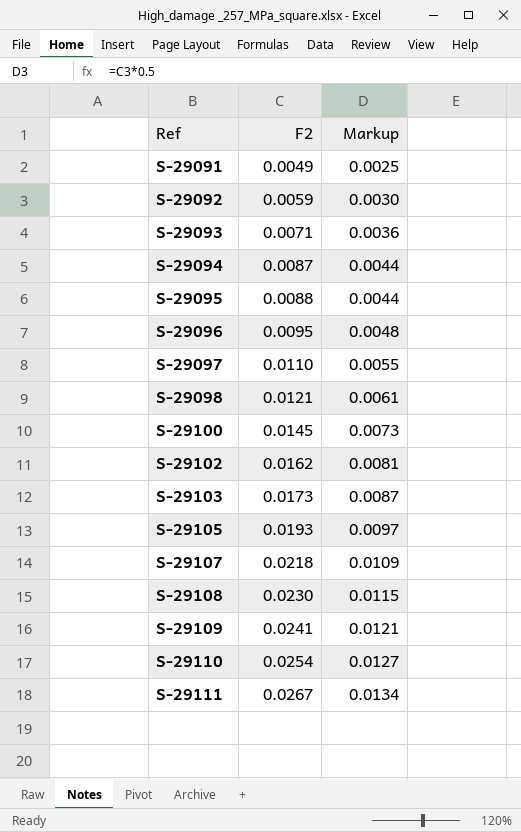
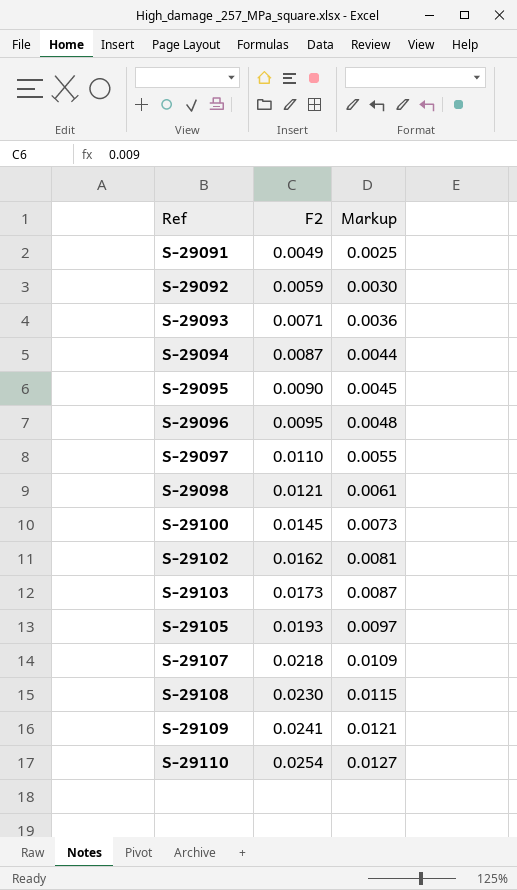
row S-29111: 0.0267 | 0.0134 -> none
S-29095 | F2: 0.0088 -> 0.0090
S-29095 | Markup: 0.0044 -> 0.0045

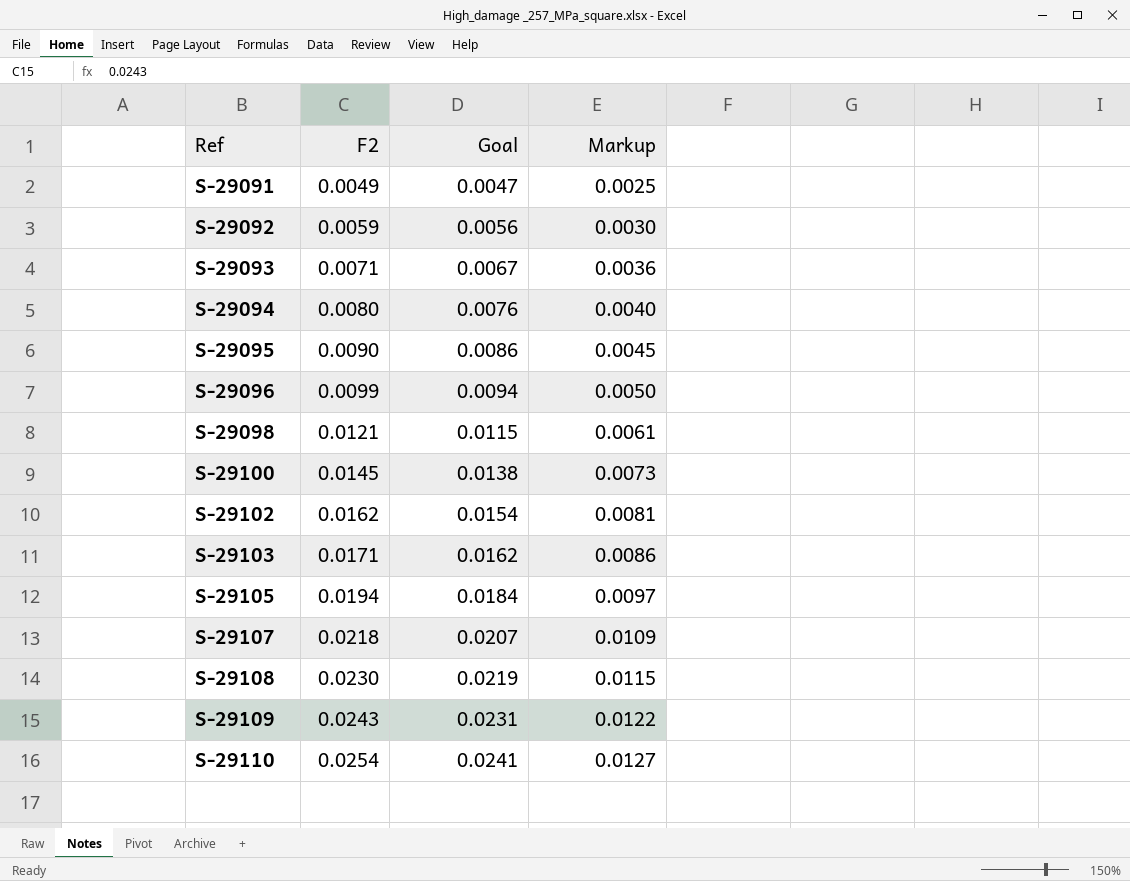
column Goal | formula: none -> [F2] * 0.95
row S-29097: 0.0110 | 0.0055 -> none
S-29094 | F2: 0.0087 -> 0.0080
S-29094 | Markup: 0.0044 -> 0.0040
S-29096 | F2: 0.0095 -> 0.0099
S-29096 | Markup: 0.0048 -> 0.0050
S-29103 | F2: 0.0173 -> 0.0171
S-29103 | Markup: 0.0087 -> 0.0086
S-29105 | F2: 0.0193 -> 0.0194
S-29109 | F2: 0.0241 -> 0.0243
S-29109 | Markup: 0.0121 -> 0.0122

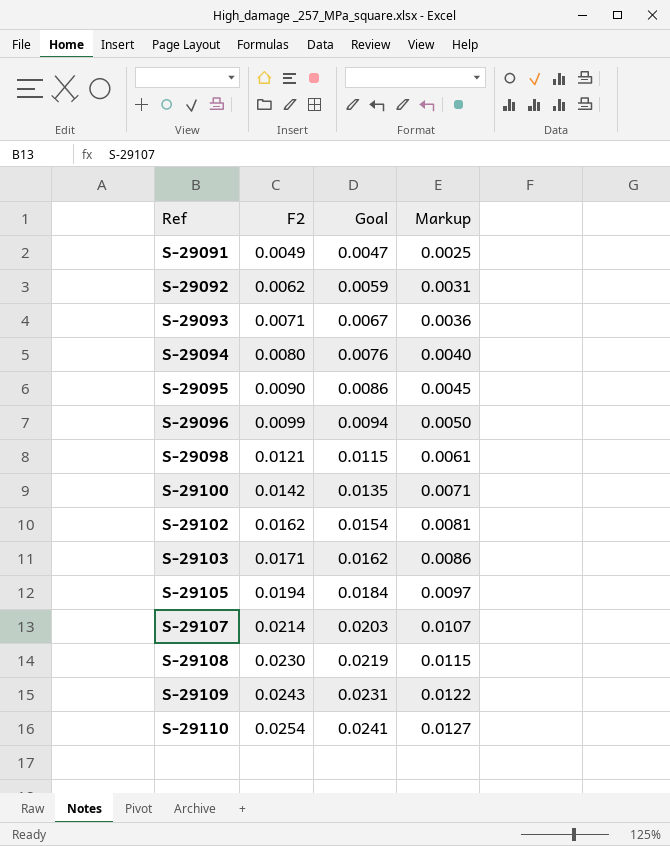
S-29092 | F2: 0.0059 -> 0.0062
S-29092 | Goal: 0.0056 -> 0.0059
S-29092 | Markup: 0.0030 -> 0.0031
S-29100 | F2: 0.0145 -> 0.0142
S-29100 | Goal: 0.0138 -> 0.0135
S-29100 | Markup: 0.0073 -> 0.0071
S-29107 | F2: 0.0218 -> 0.0214
S-29107 | Goal: 0.0207 -> 0.0203
S-29107 | Markup: 0.0109 -> 0.0107

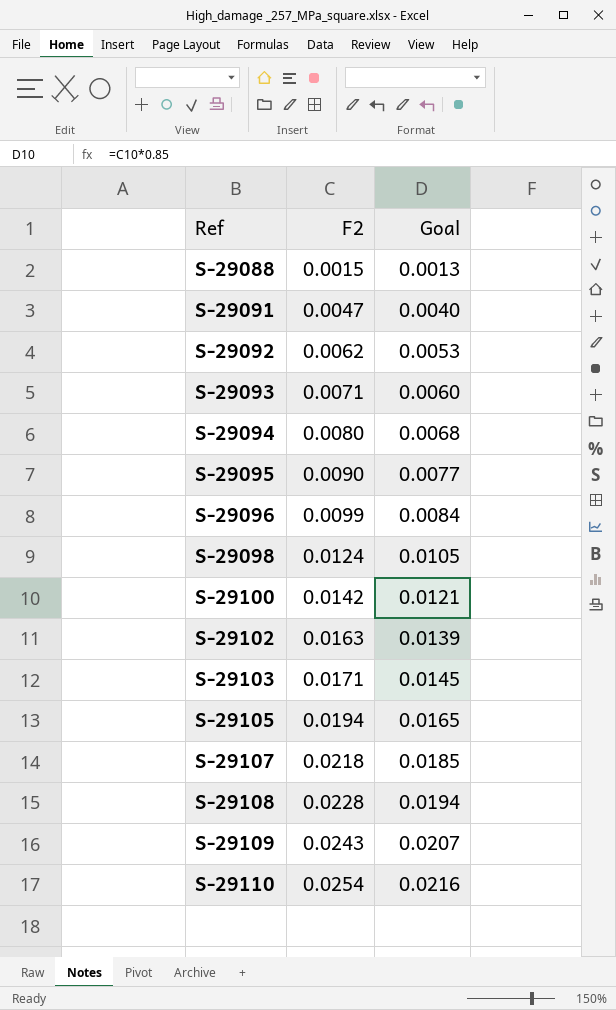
column Markup | formula: [F2] * 0.5 -> none
column Goal | formula: [F2] * 0.95 -> [F2] * 0.85
row S-29088: none -> 0.0015 | 0.0013
S-29091 | F2: 0.0049 -> 0.0047
S-29098 | F2: 0.0121 -> 0.0124
S-29102 | F2: 0.0162 -> 0.0163
S-29107 | F2: 0.0214 -> 0.0218
S-29108 | F2: 0.0230 -> 0.0228

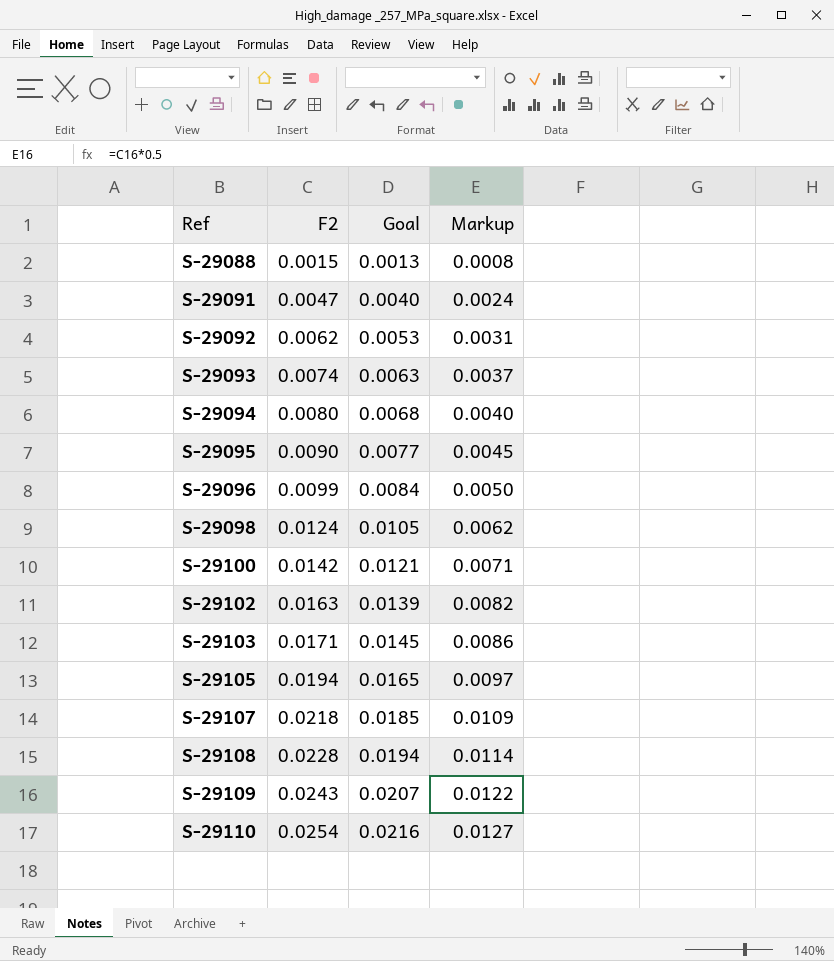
column Markup | formula: none -> [F2] * 0.5
S-29093 | F2: 0.0071 -> 0.0074
S-29093 | Goal: 0.0060 -> 0.0063

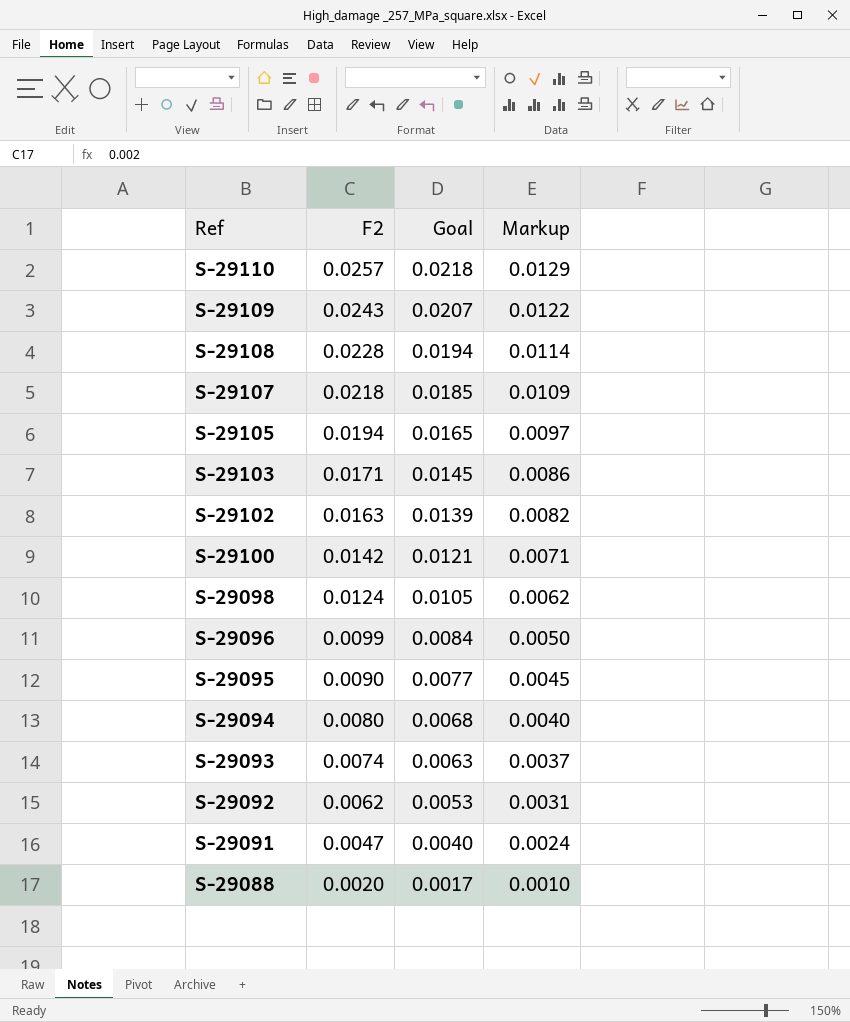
row order: Ref ascending -> Ref descending
S-29110 | F2: 0.0254 -> 0.0257
S-29110 | Goal: 0.0216 -> 0.0218
S-29110 | Markup: 0.0127 -> 0.0129
S-29088 | F2: 0.0015 -> 0.0020
S-29088 | Goal: 0.0013 -> 0.0017
S-29088 | Markup: 0.0008 -> 0.0010

